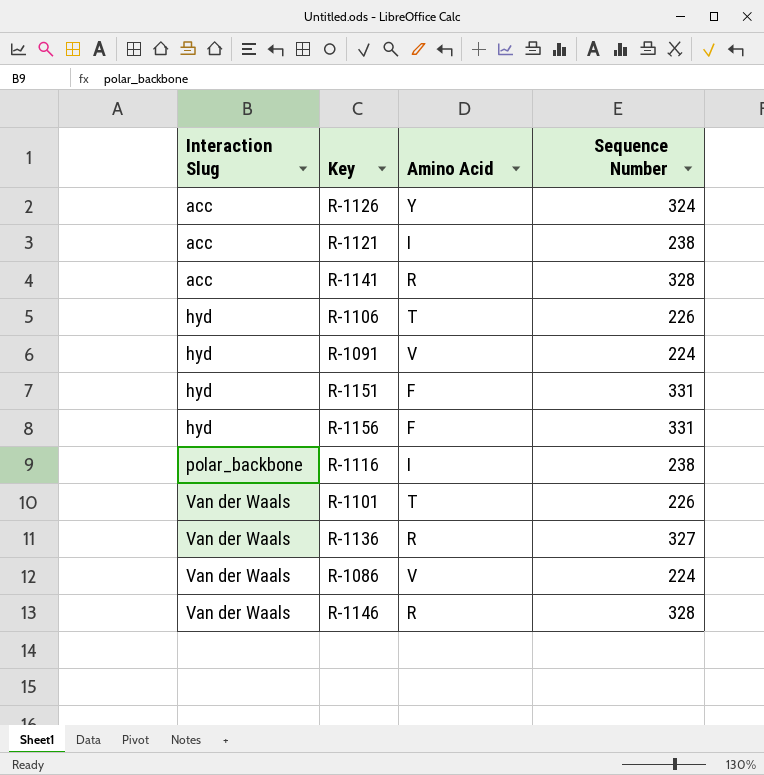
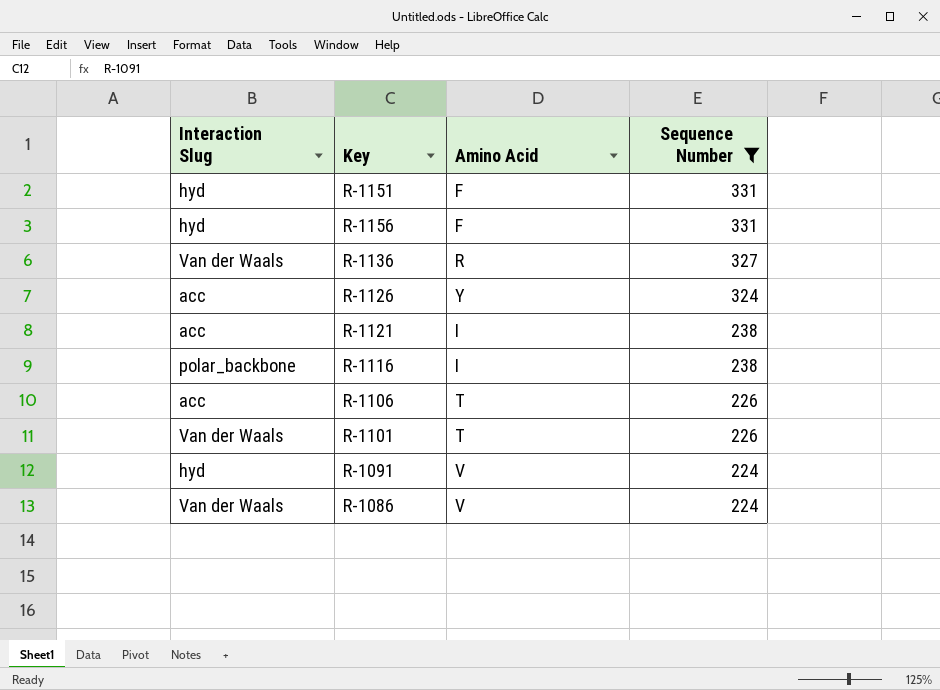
filter: none -> Sequence Number != 328
row order: Interaction Slug ascending -> Sequence Number descending
R-1106 | Interaction Slug: hyd -> acc

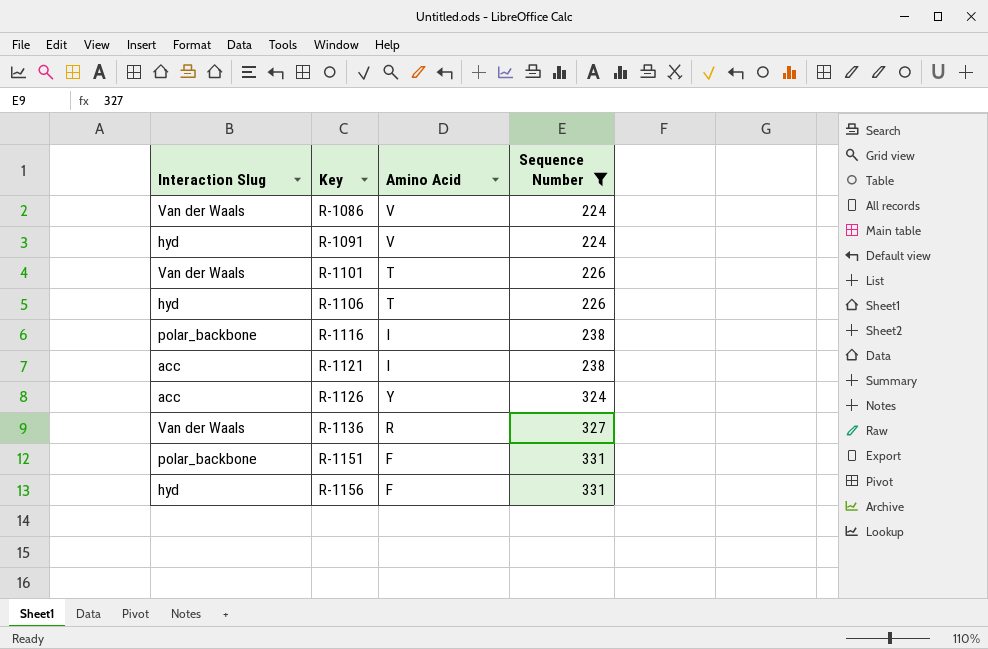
row order: Sequence Number descending -> Key ascending
R-1106 | Interaction Slug: acc -> hyd
R-1151 | Interaction Slug: hyd -> polar_backbone

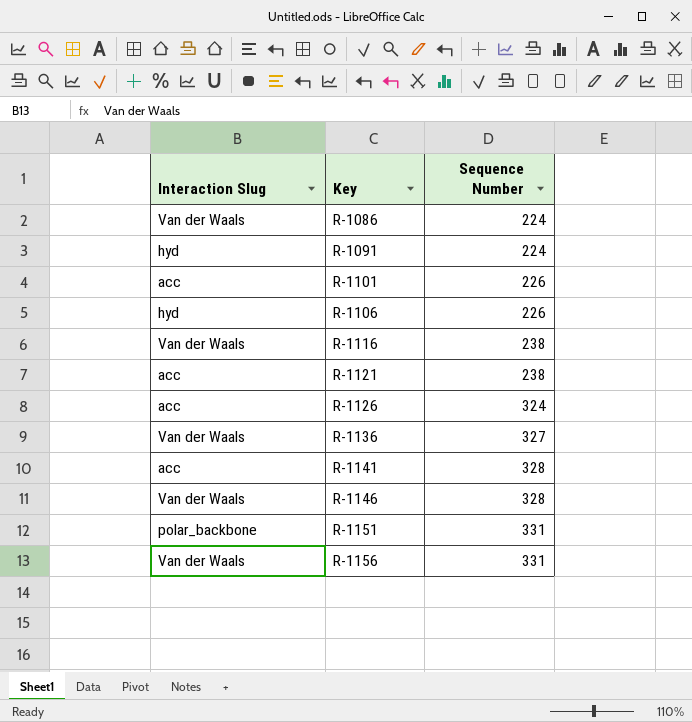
filter: Sequence Number != 328 -> none
column Amino Acid | position: 3 -> none
R-1101 | Interaction Slug: Van der Waals -> acc
R-1116 | Interaction Slug: polar_backbone -> Van der Waals
R-1156 | Interaction Slug: hyd -> Van der Waals

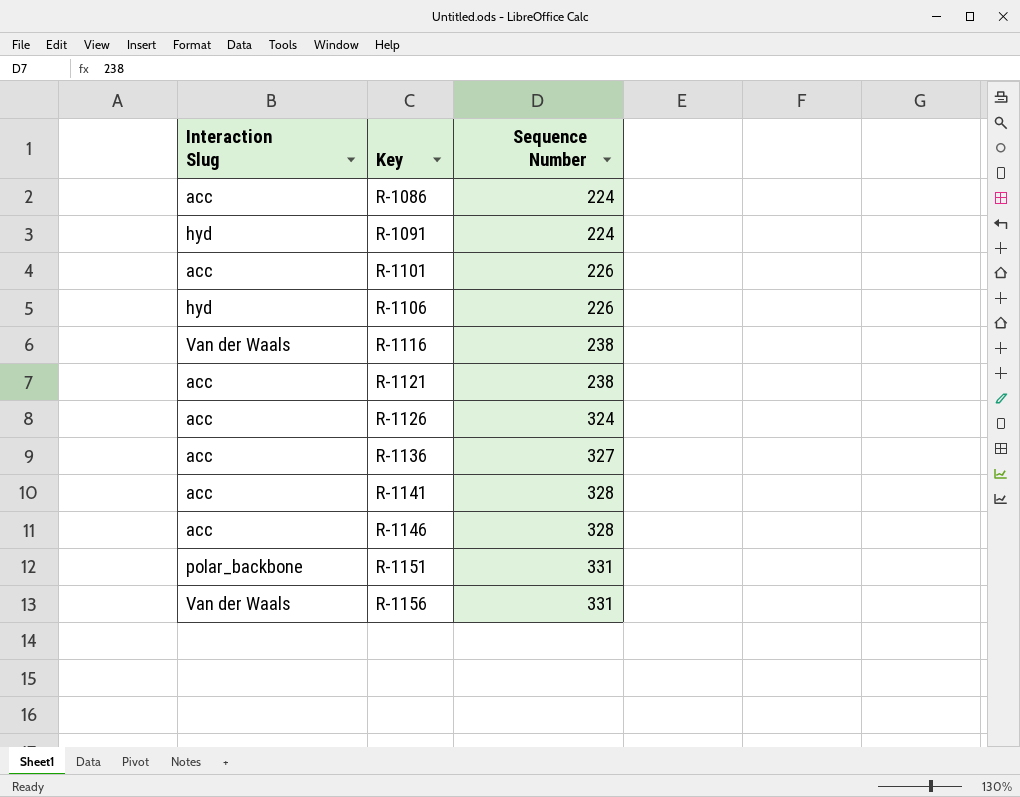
R-1086 | Interaction Slug: Van der Waals -> acc
R-1136 | Interaction Slug: Van der Waals -> acc
R-1146 | Interaction Slug: Van der Waals -> acc

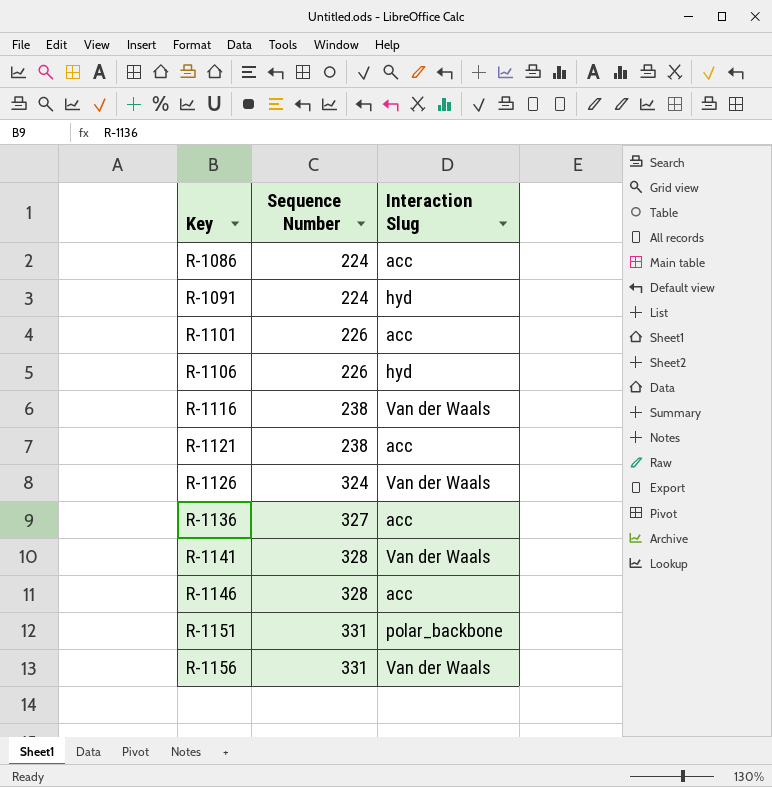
column Interaction Slug | position: 1 -> 3
R-1126 | Interaction Slug: acc -> Van der Waals
R-1141 | Interaction Slug: acc -> Van der Waals

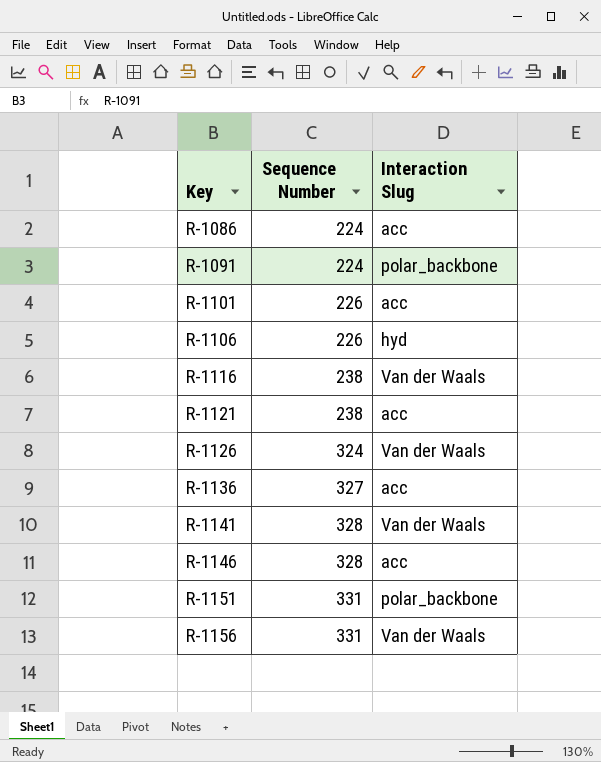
R-1091 | Interaction Slug: hyd -> polar_backbone

